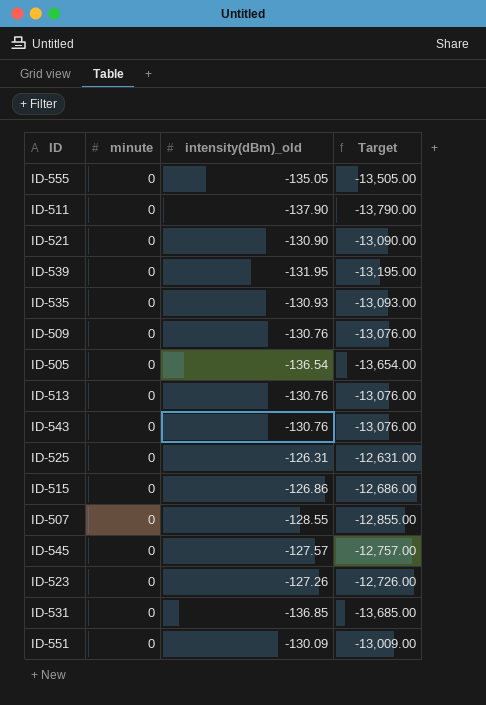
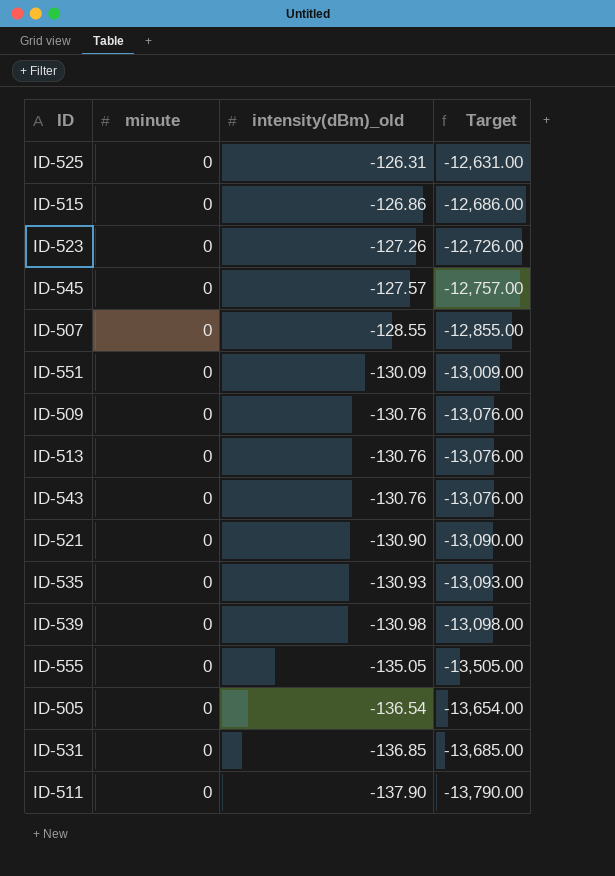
row order: none -> intensity(dBm)_old descending
ID-539 | intensity(dBm)_old: -131.95 -> -130.98
ID-539 | Target: -13,195.00 -> -13,098.00

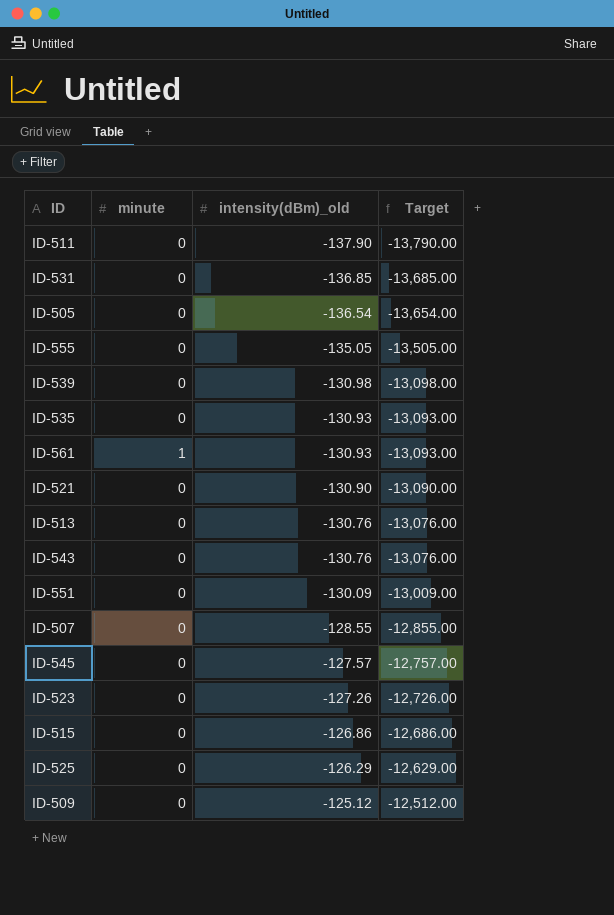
row order: intensity(dBm)_old descending -> intensity(dBm)_old ascending
row ID-561: none -> 1 | -130.93 | -13,093.00
ID-525 | intensity(dBm)_old: -126.31 -> -126.29
ID-525 | Target: -12,631.00 -> -12,629.00
ID-509 | intensity(dBm)_old: -130.76 -> -125.12
ID-509 | Target: -13,076.00 -> -12,512.00

